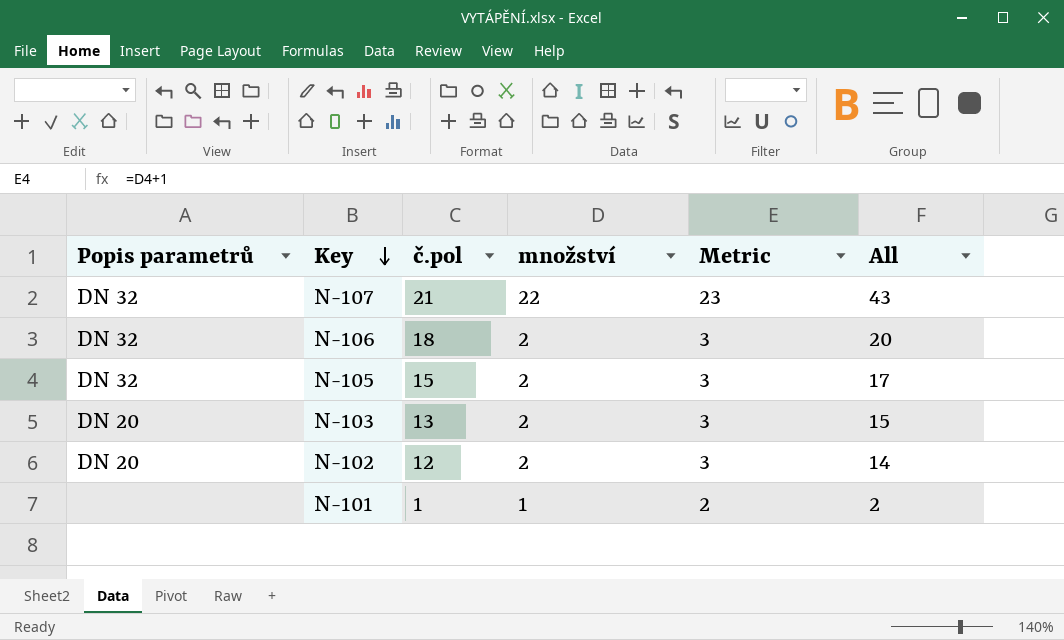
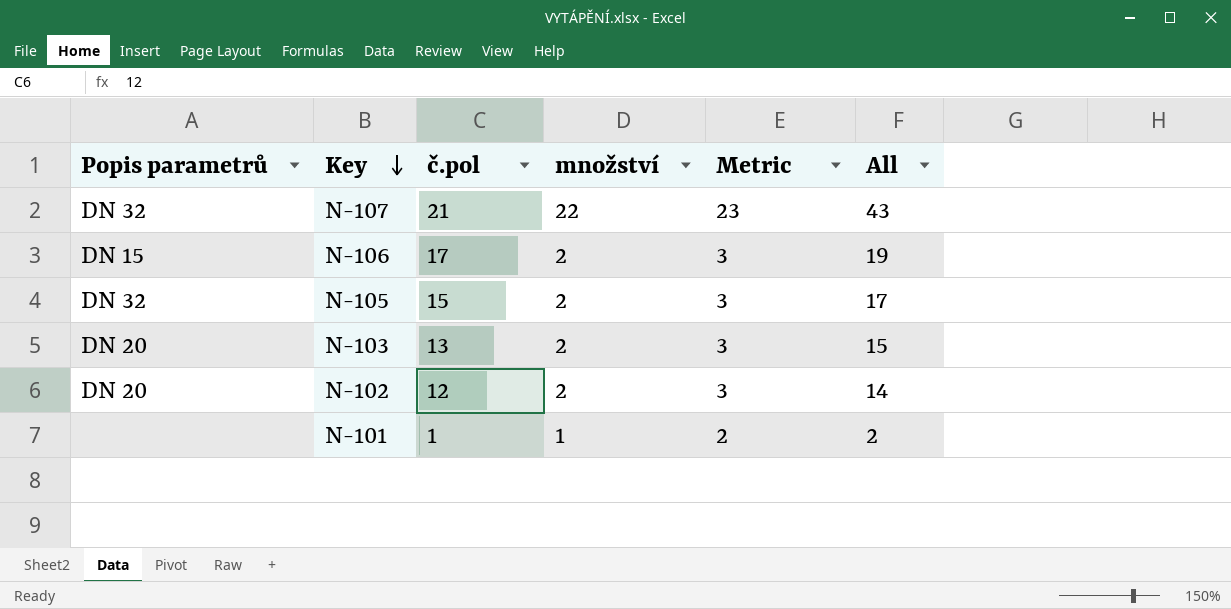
N-106 | Popis parametrů: DN 32 -> DN 15
N-106 | č.pol: 18 -> 17
N-106 | All: 20 -> 19

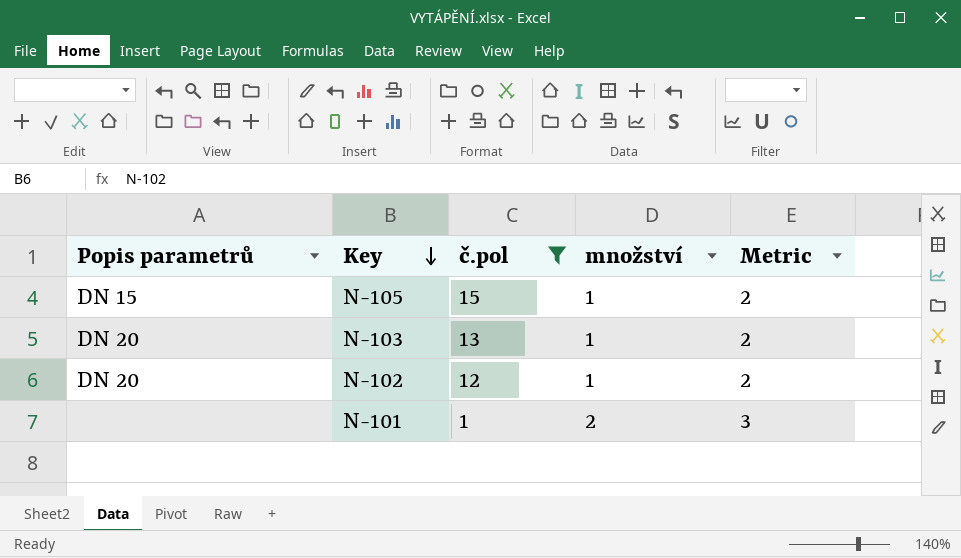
filter: none -> č.pol <= 15
column All | formula: [č.pol] + [množství] -> none
N-105 | Popis parametrů: DN 32 -> DN 15
N-105 | množství: 2 -> 1
N-105 | Metric: 3 -> 2
N-103 | množství: 2 -> 1
N-103 | Metric: 3 -> 2
N-102 | množství: 2 -> 1
N-102 | Metric: 3 -> 2
N-101 | množství: 1 -> 2
N-101 | Metric: 2 -> 3

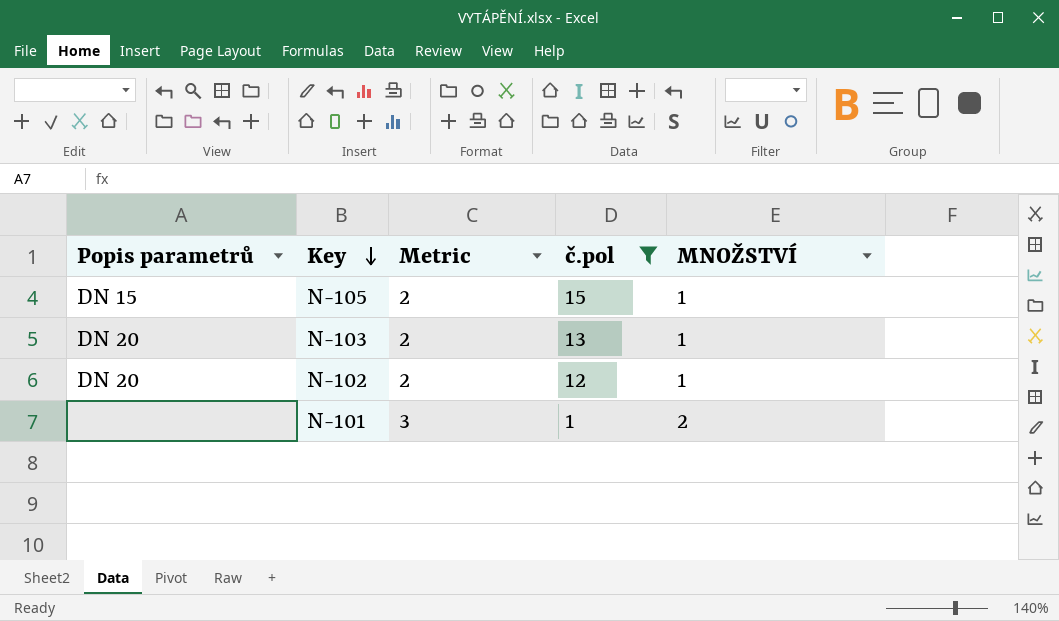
column Metric | position: 5 -> 3
column name: množství -> MNOŽSTVÍ

